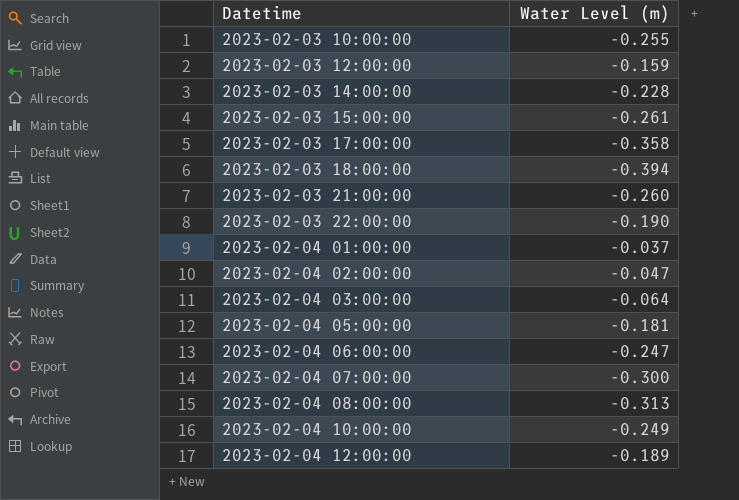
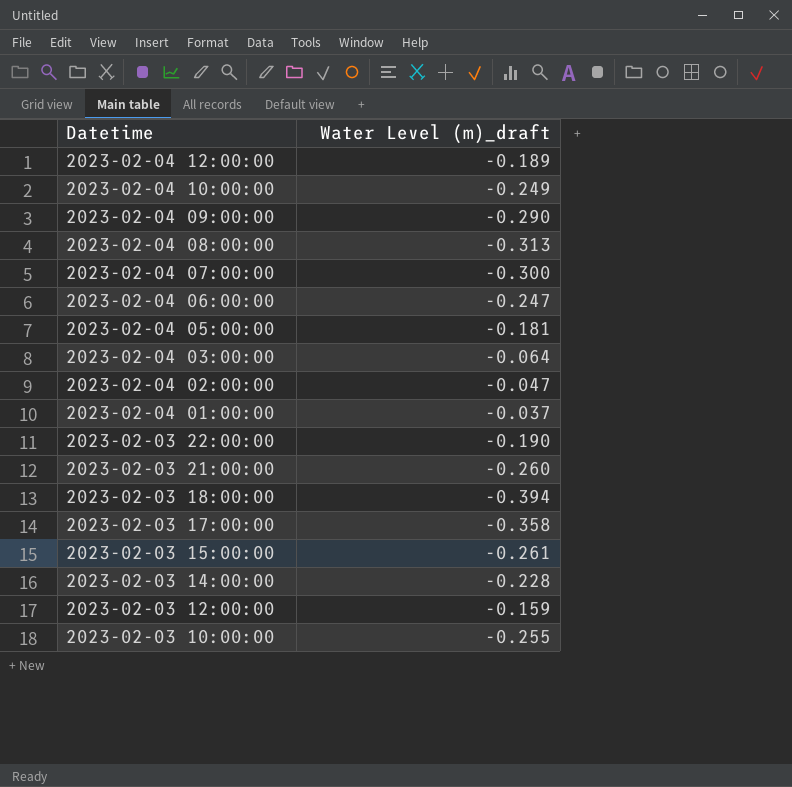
row order: Datetime ascending -> Datetime descending
column name: Water Level (m) -> Water Level (m)_draft
row 2023-02-04 09:00:00: none -> -0.290

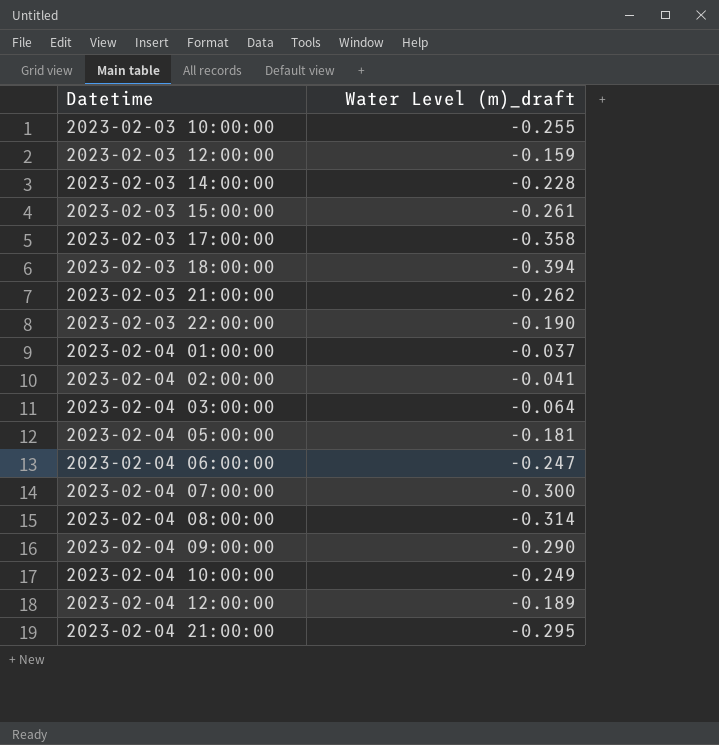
row order: Datetime descending -> Datetime ascending
2023-02-03 21:00:00 | Water Level (m)_draft: -0.260 -> -0.262
2023-02-04 02:00:00 | Water Level (m)_draft: -0.047 -> -0.041
2023-02-04 08:00:00 | Water Level (m)_draft: -0.313 -> -0.314
row 2023-02-04 21:00:00: none -> -0.295

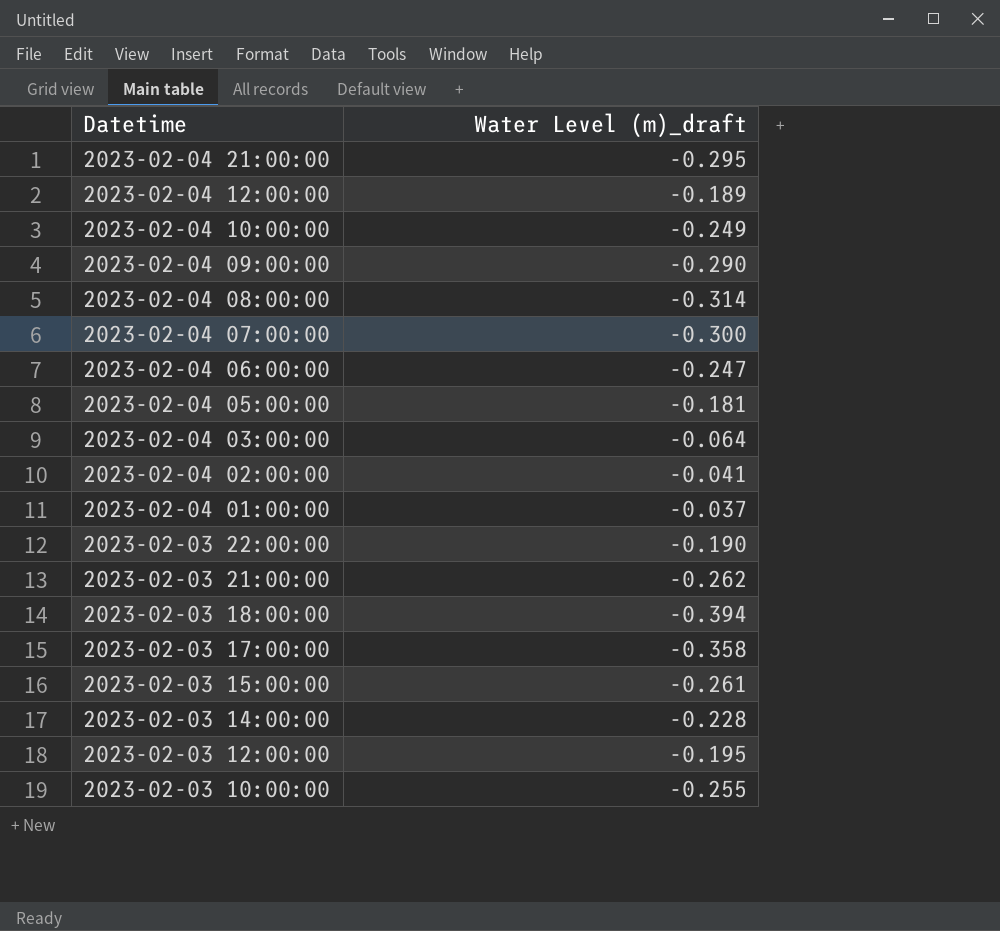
row order: Datetime ascending -> Datetime descending
2023-02-03 12:00:00 | Water Level (m)_draft: -0.159 -> -0.195

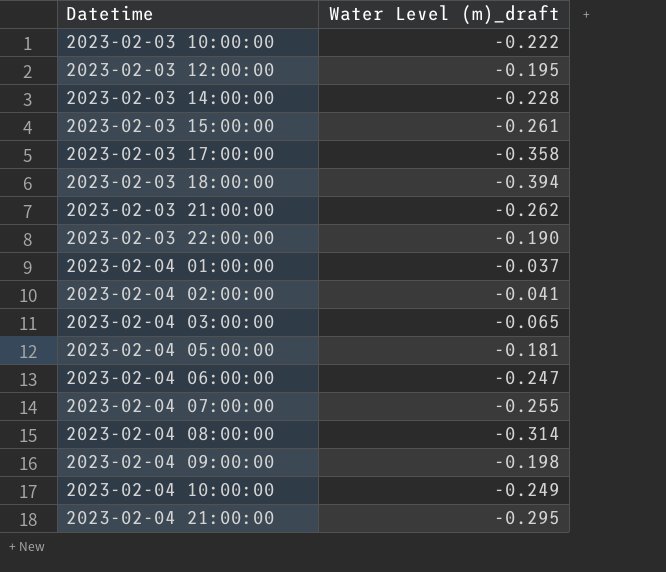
row order: Datetime descending -> Datetime ascending
row 2023-02-04 12:00:00: -0.189 -> none
2023-02-03 10:00:00 | Water Level (m)_draft: -0.255 -> -0.222
2023-02-04 03:00:00 | Water Level (m)_draft: -0.064 -> -0.065
2023-02-04 07:00:00 | Water Level (m)_draft: -0.300 -> -0.255
2023-02-04 09:00:00 | Water Level (m)_draft: -0.290 -> -0.198

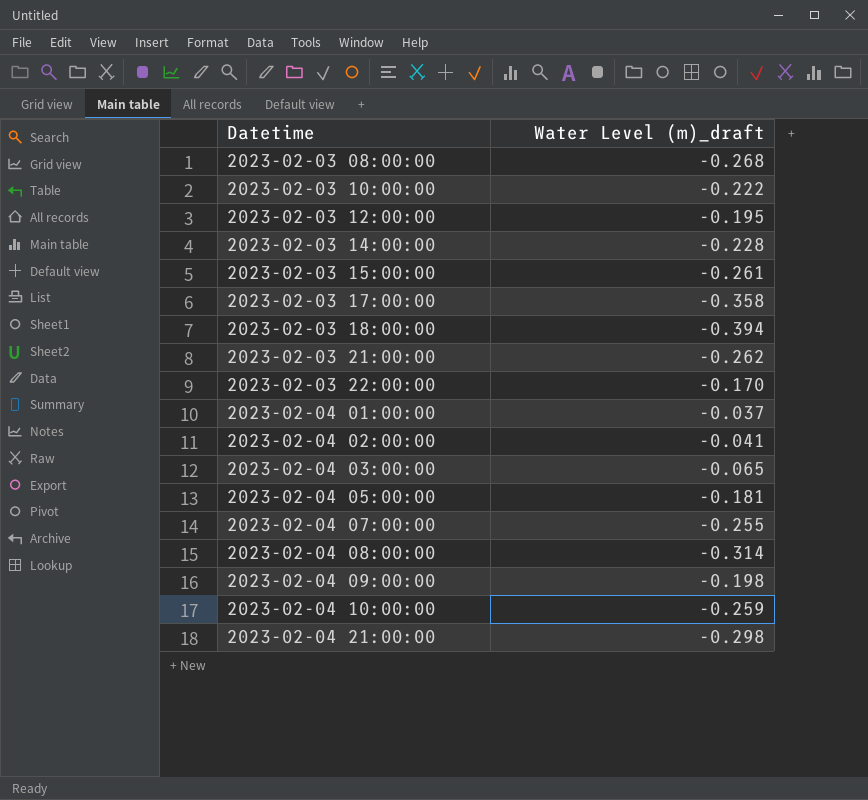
row 2023-02-04 06:00:00: -0.247 -> none
row 2023-02-03 08:00:00: none -> -0.268
2023-02-03 22:00:00 | Water Level (m)_draft: -0.190 -> -0.170
2023-02-04 10:00:00 | Water Level (m)_draft: -0.249 -> -0.259
2023-02-04 21:00:00 | Water Level (m)_draft: -0.295 -> -0.298

